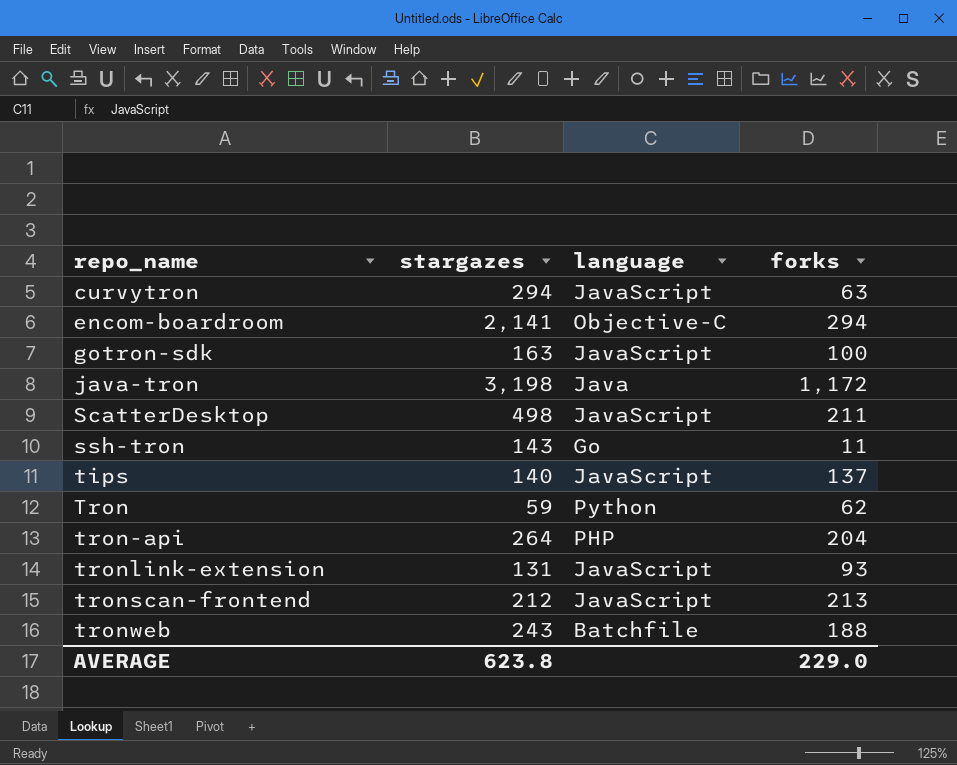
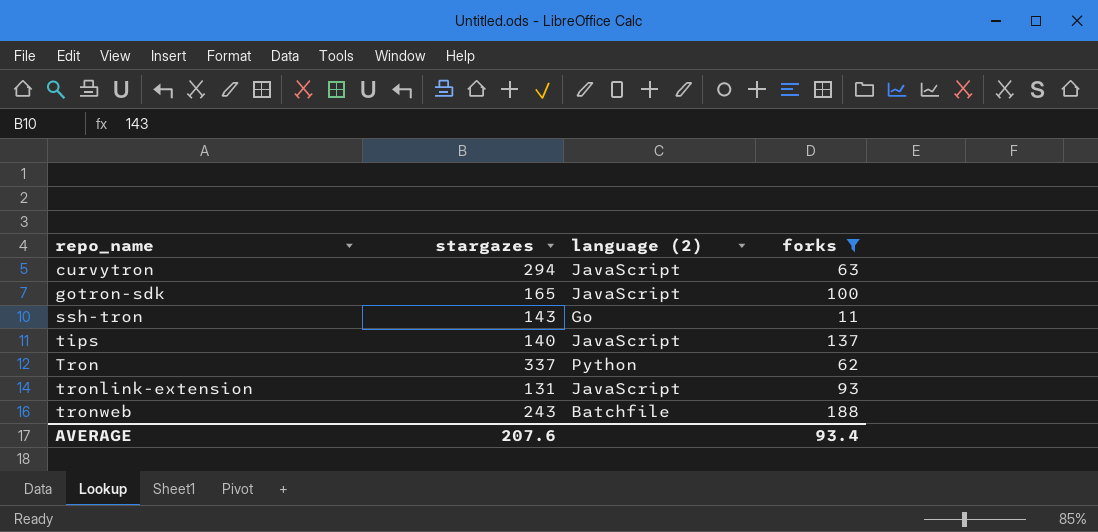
filter: none -> forks <= 188
column name: language -> language (2)
gotron-sdk | stargazes: 163 -> 165
Tron | stargazes: 59 -> 337
AVERAGE | stargazes: 623.8 -> 207.6
AVERAGE | forks: 229.0 -> 93.4

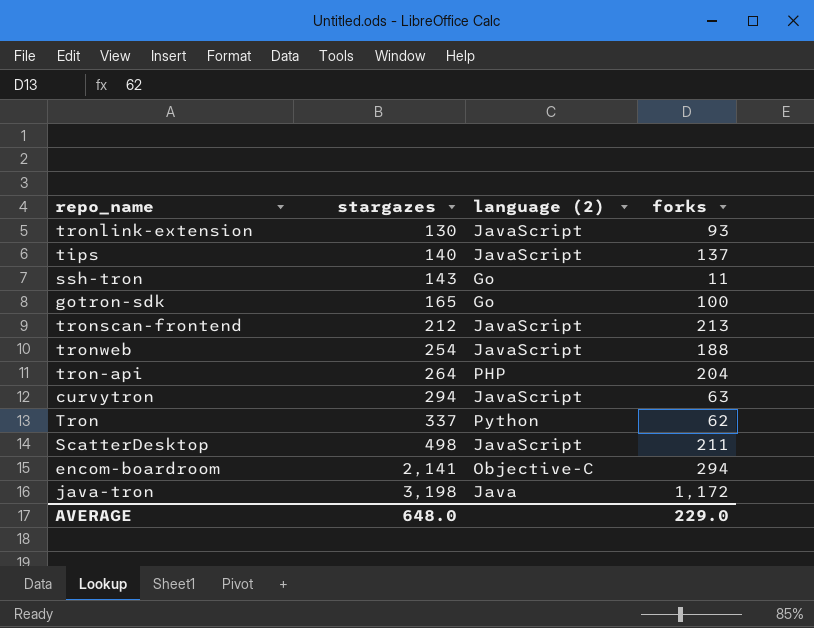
filter: forks <= 188 -> none
row order: repo_name ascending -> stargazes ascending
tronlink-extension | stargazes: 131 -> 130
gotron-sdk | language (2): JavaScript -> Go
tronweb | stargazes: 243 -> 254
tronweb | language (2): Batchfile -> JavaScript
AVERAGE | stargazes: 207.6 -> 648.0
AVERAGE | forks: 93.4 -> 229.0

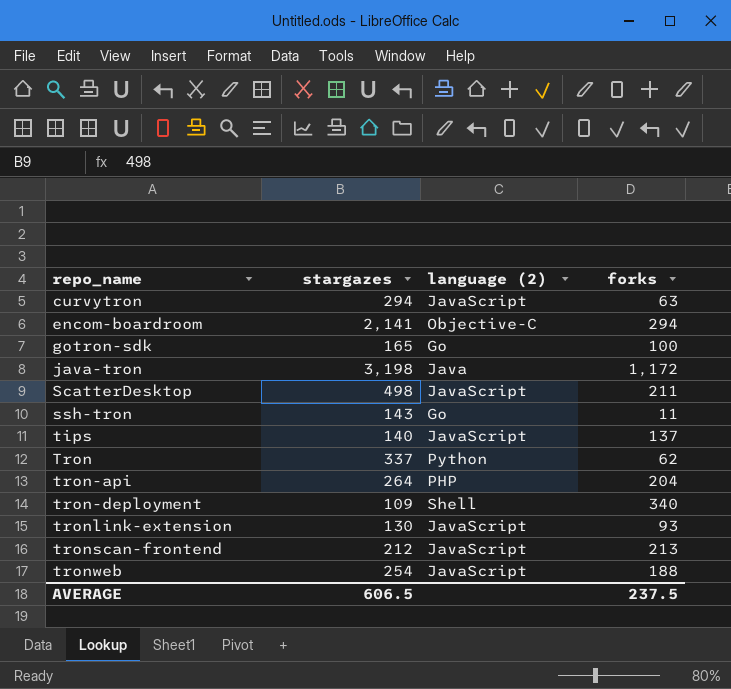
row order: stargazes ascending -> repo_name ascending
row tron-deployment: none -> 109 | Shell | 340
AVERAGE | stargazes: 648.0 -> 606.5
AVERAGE | forks: 229.0 -> 237.5

